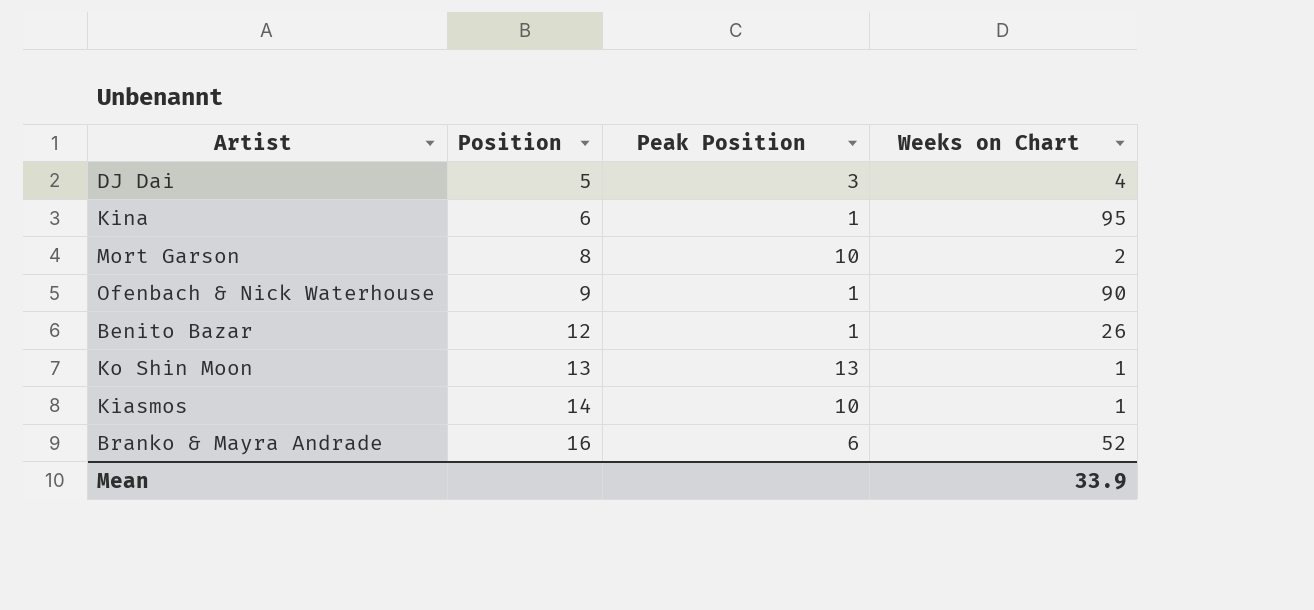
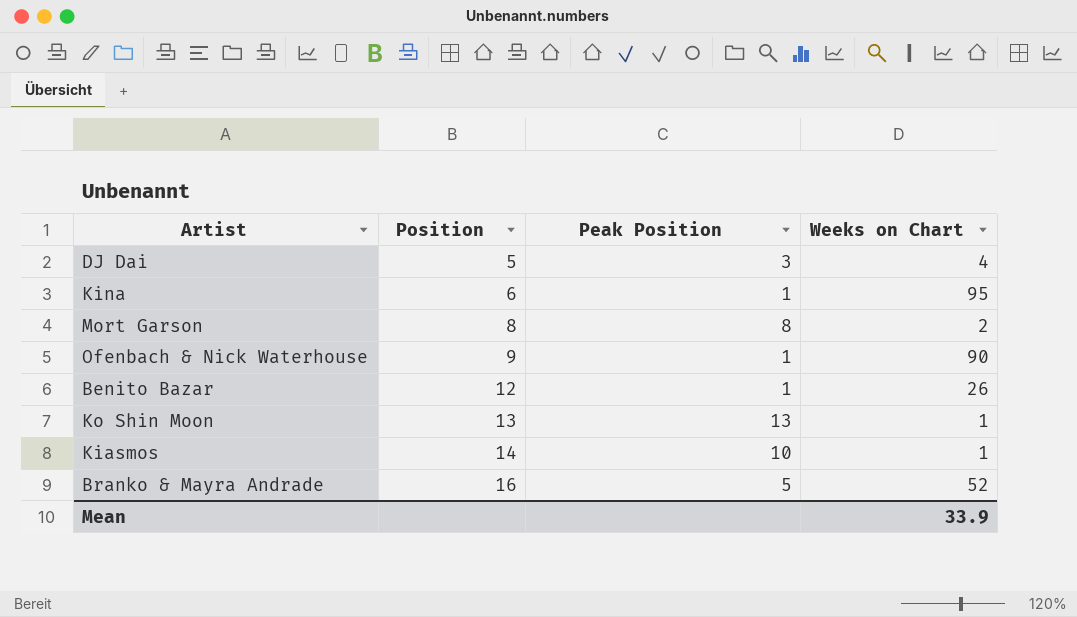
Mort Garson | Peak Position: 10 -> 8
Branko & Mayra Andrade | Peak Position: 6 -> 5

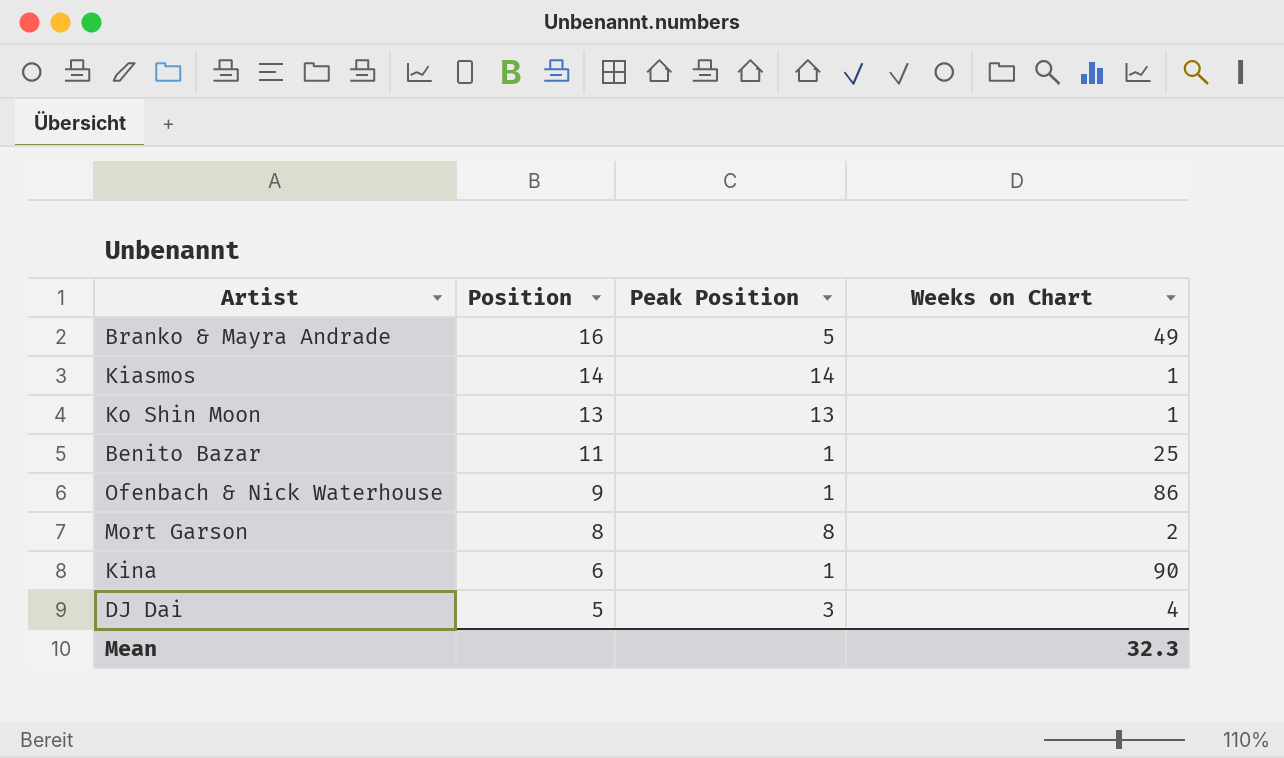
row order: Position ascending -> Position descending
Branko & Mayra Andrade | Weeks on Chart: 52 -> 49
Kiasmos | Peak Position: 10 -> 14
Benito Bazar | Position: 12 -> 11
Benito Bazar | Weeks on Chart: 26 -> 25
Ofenbach & Nick Waterhouse | Weeks on Chart: 90 -> 86
Kina | Weeks on Chart: 95 -> 90
Mean | Weeks on Chart: 33.9 -> 32.3

